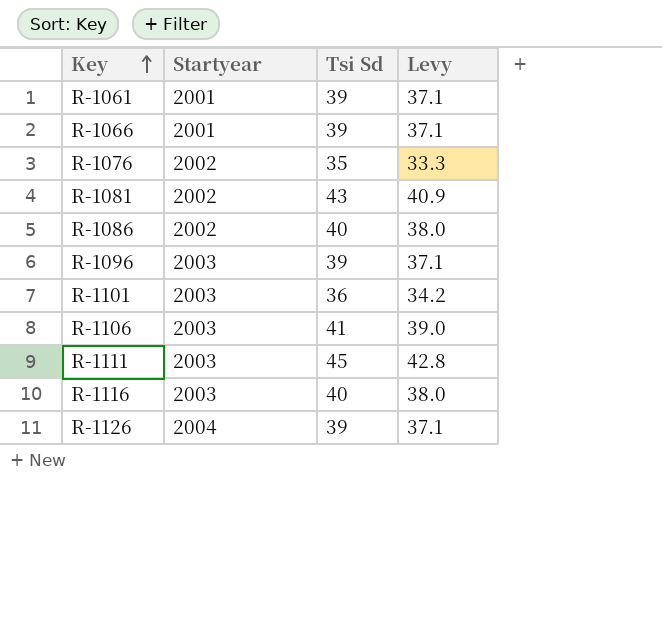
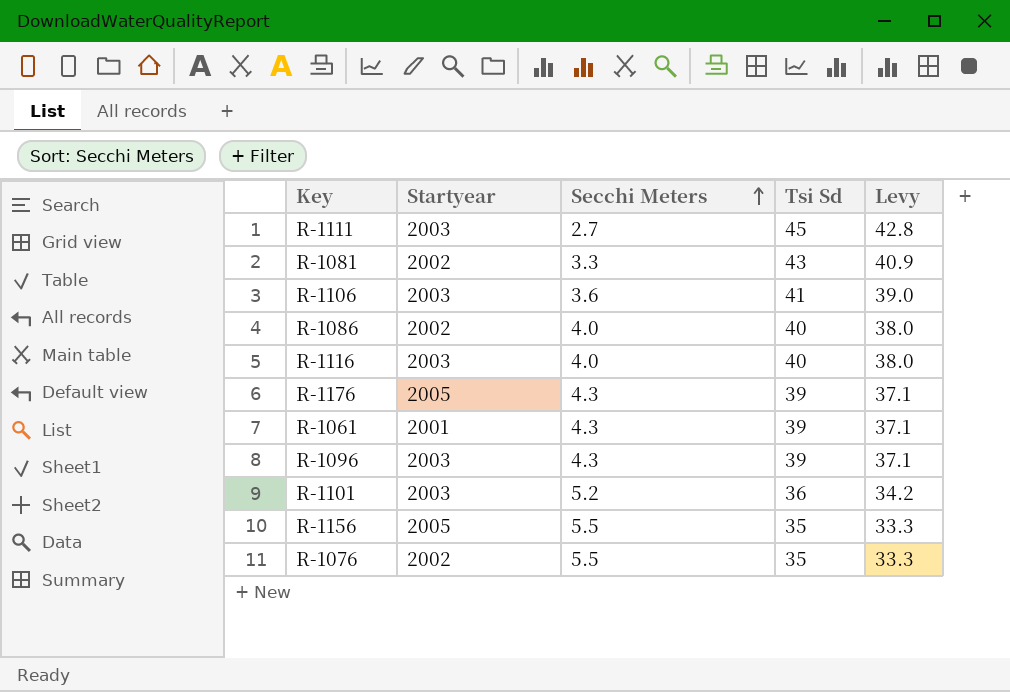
row order: Key ascending -> Secchi Meters ascending
column Secchi Meters | position: none -> 3
row R-1066: 2001 | 39 | 37.1 -> none
row R-1126: 2004 | 39 | 37.1 -> none
row R-1176: none -> 2005 | 4.3 | 39 | 37.1
row R-1156: none -> 2005 | 5.5 | 35 | 33.3

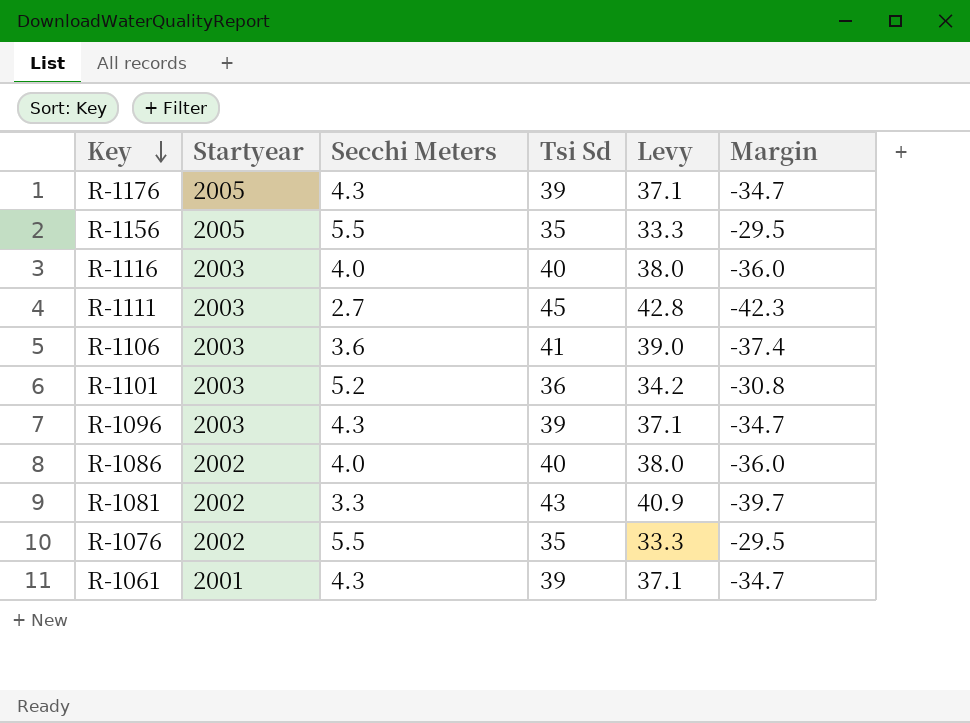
row order: Secchi Meters ascending -> Key descending
column Margin | formula: none -> [Secchi Meters] - [Tsi Sd]

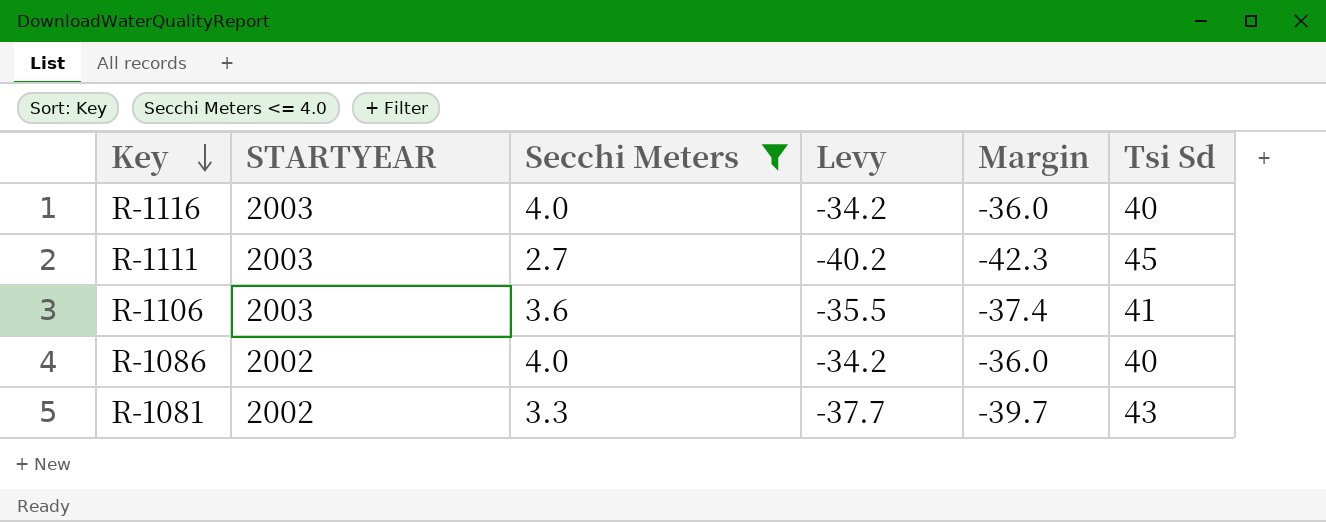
filter: none -> Secchi Meters <= 4.0
column name: Startyear -> STARTYEAR
column Levy | formula: [Tsi Sd] * 0.95 -> [Margin] * 0.95
column Tsi Sd | position: 4 -> 6

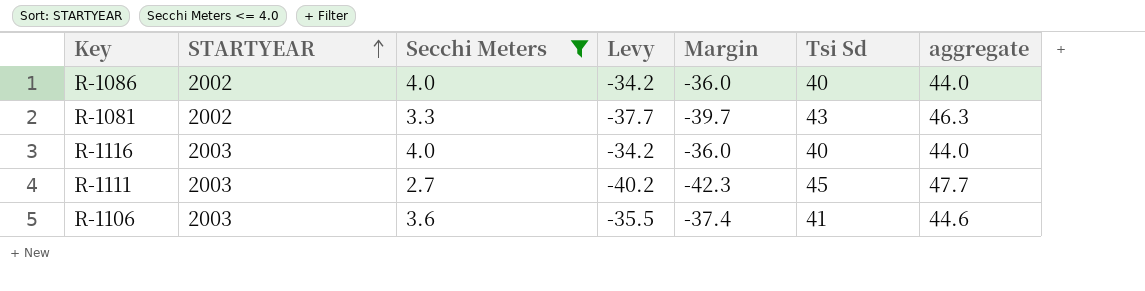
row order: Key descending -> STARTYEAR ascending
column aggregate | formula: none -> [Secchi Meters] + [Tsi Sd]

